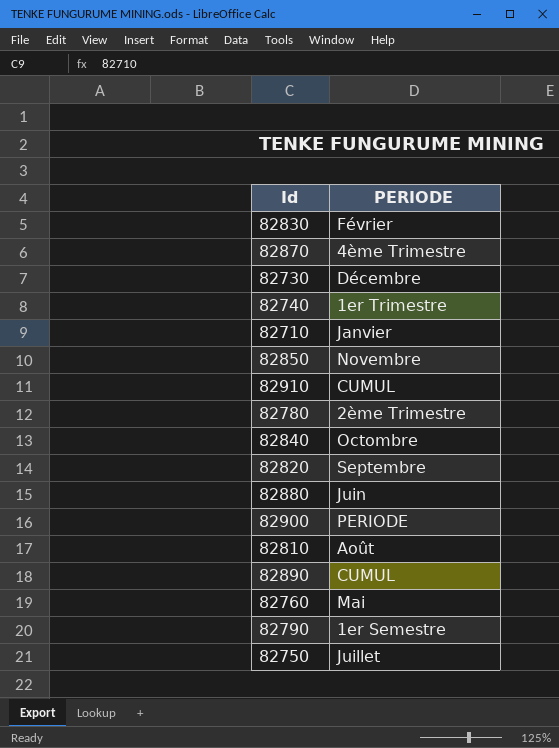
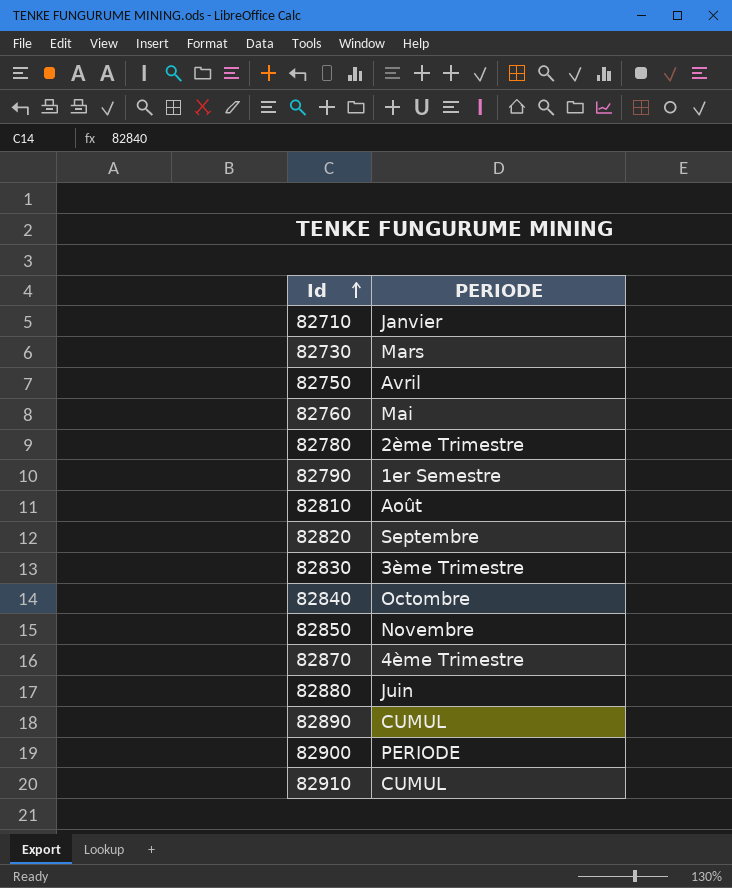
row order: none -> Id ascending
row 82740: 1er Trimestre -> none
82730 | PERIODE: Décembre -> Mars
82750 | PERIODE: Juillet -> Avril
82830 | PERIODE: Février -> 3ème Trimestre

